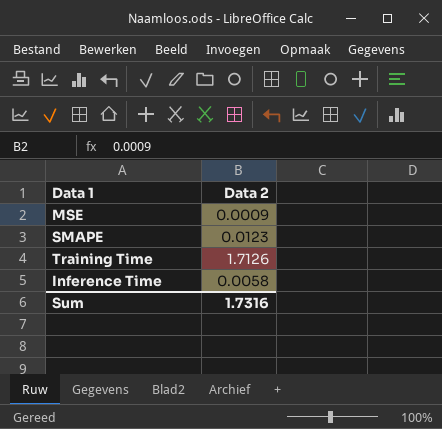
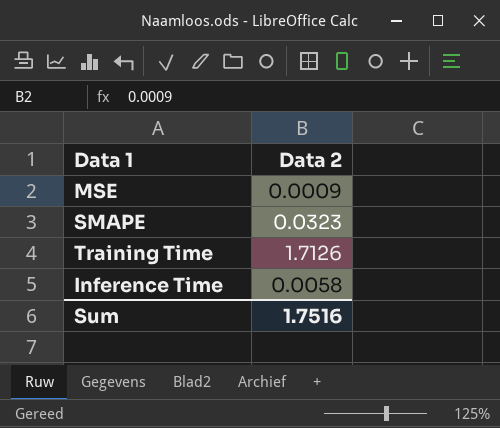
SMAPE | Data 2: 0.0123 -> 0.0323
Sum | Data 2: 1.7316 -> 1.7516

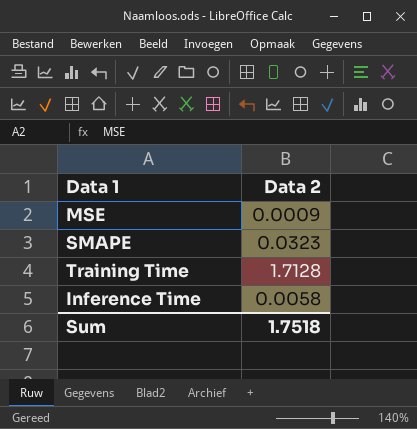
Training Time | Data 2: 1.7126 -> 1.7128
Sum | Data 2: 1.7516 -> 1.7518

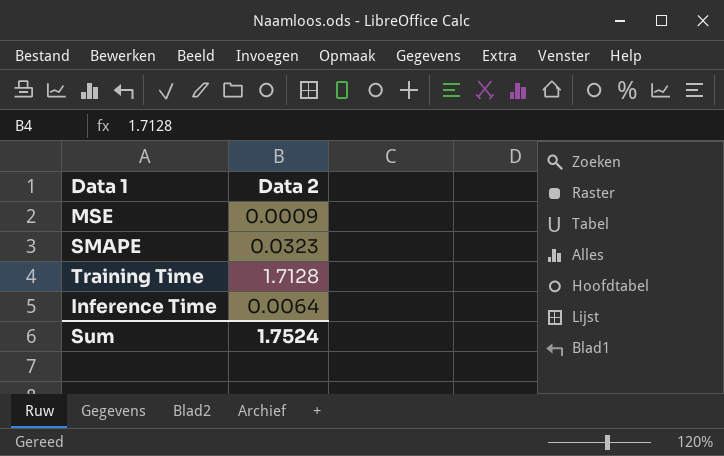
Inference Time | Data 2: 0.0058 -> 0.0064
Sum | Data 2: 1.7518 -> 1.7524

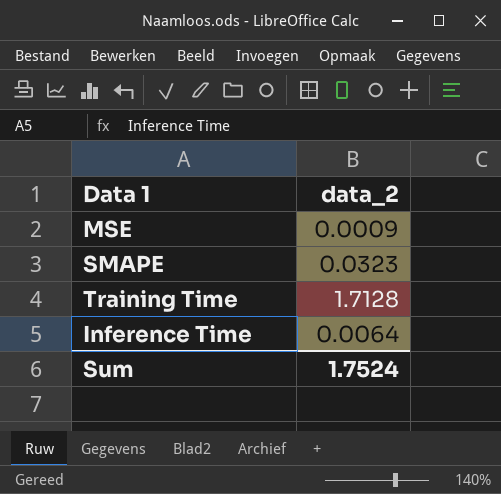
column name: Data 2 -> data_2

